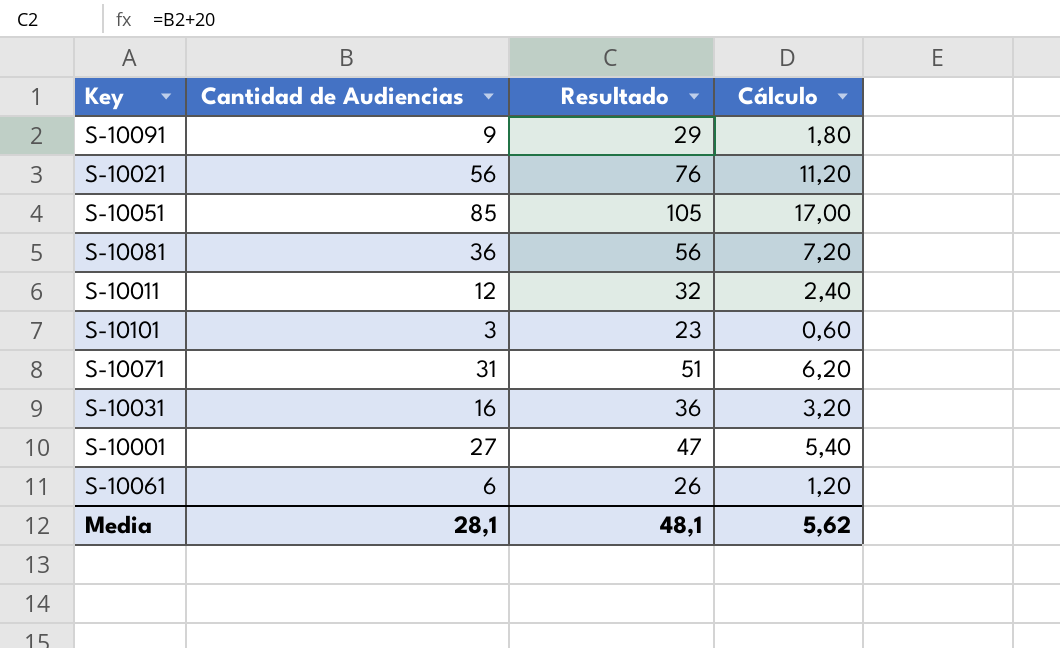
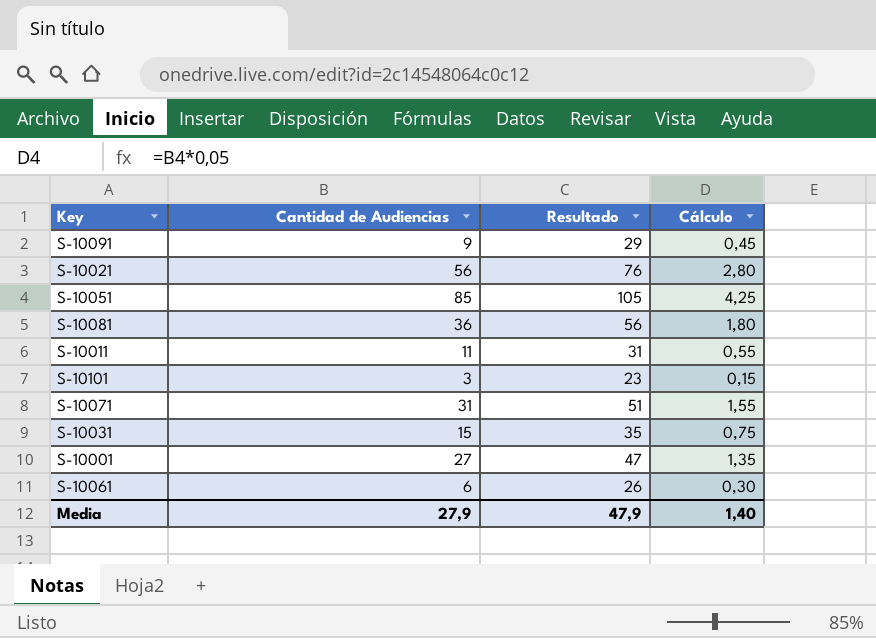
column Cálculo | formula: [Cantidad de Audiencias] * 0,2 -> [Cantidad de Audiencias] * 0,05
S-10011 | Cantidad de Audiencias: 12 -> 11
S-10011 | Resultado: 32 -> 31
S-10031 | Cantidad de Audiencias: 16 -> 15
S-10031 | Resultado: 36 -> 35
Media | Cantidad de Audiencias: 28,1 -> 27,9
Media | Resultado: 48,1 -> 47,9
Media | Cálculo: 5,62 -> 1,40

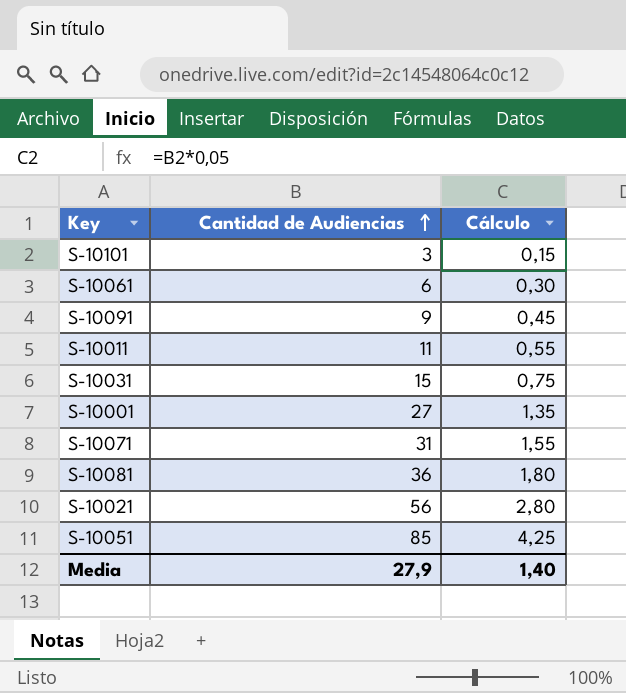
row order: none -> Cantidad de Audiencias ascending
column Resultado | formula: [Cantidad de Audiencias] + 20 -> none

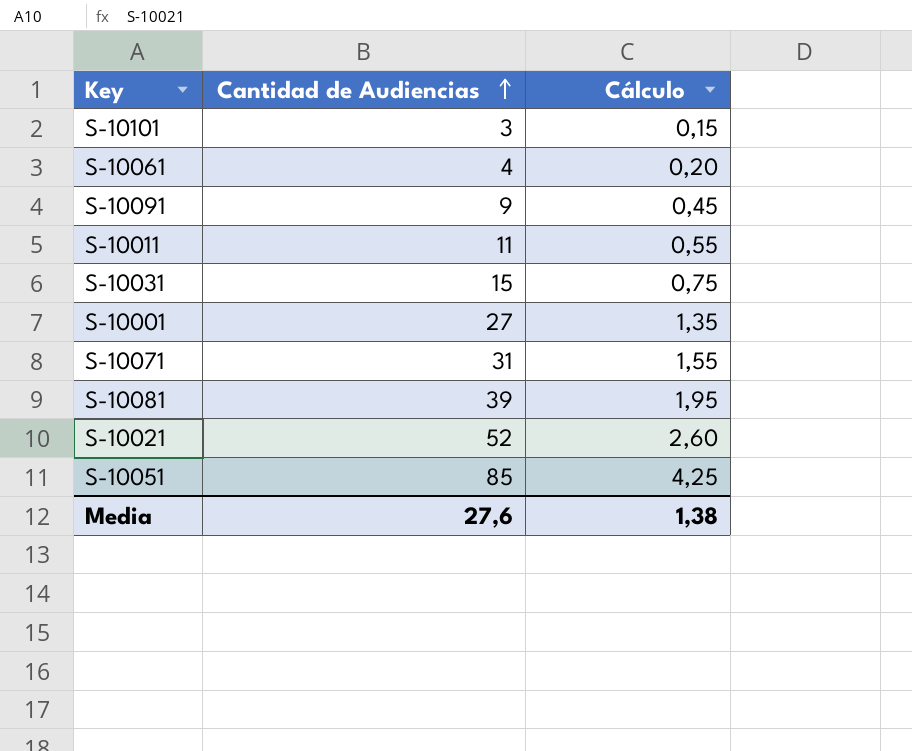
S-10061 | Cantidad de Audiencias: 6 -> 4
S-10061 | Cálculo: 0,30 -> 0,20
S-10081 | Cantidad de Audiencias: 36 -> 39
S-10081 | Cálculo: 1,80 -> 1,95
S-10021 | Cantidad de Audiencias: 56 -> 52
S-10021 | Cálculo: 2,80 -> 2,60
Media | Cantidad de Audiencias: 27,9 -> 27,6
Media | Cálculo: 1,40 -> 1,38

